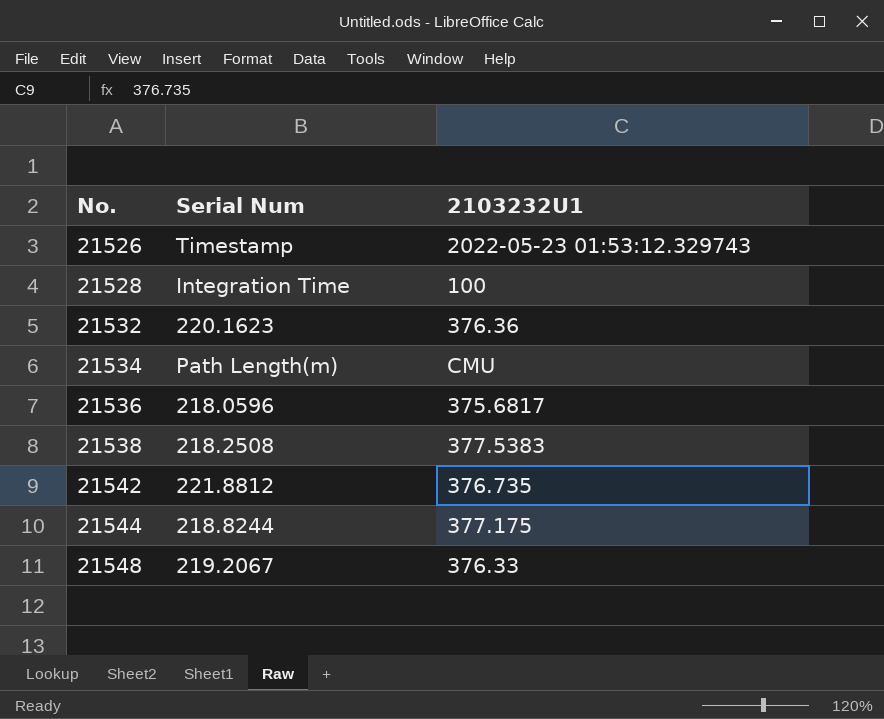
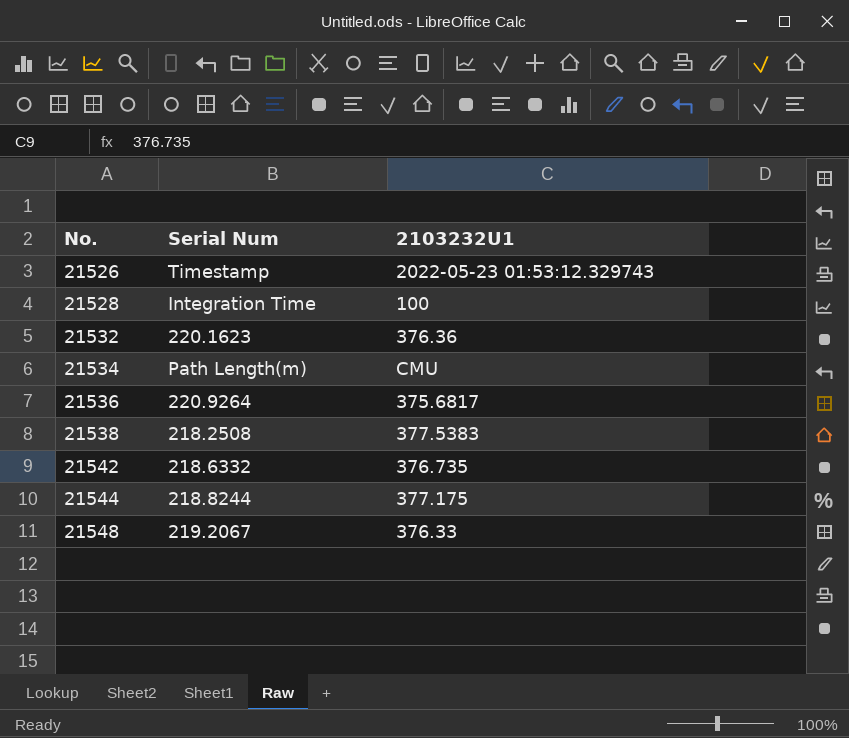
21536 | Serial Num: 218.0596 -> 220.9264
21542 | Serial Num: 221.8812 -> 218.6332

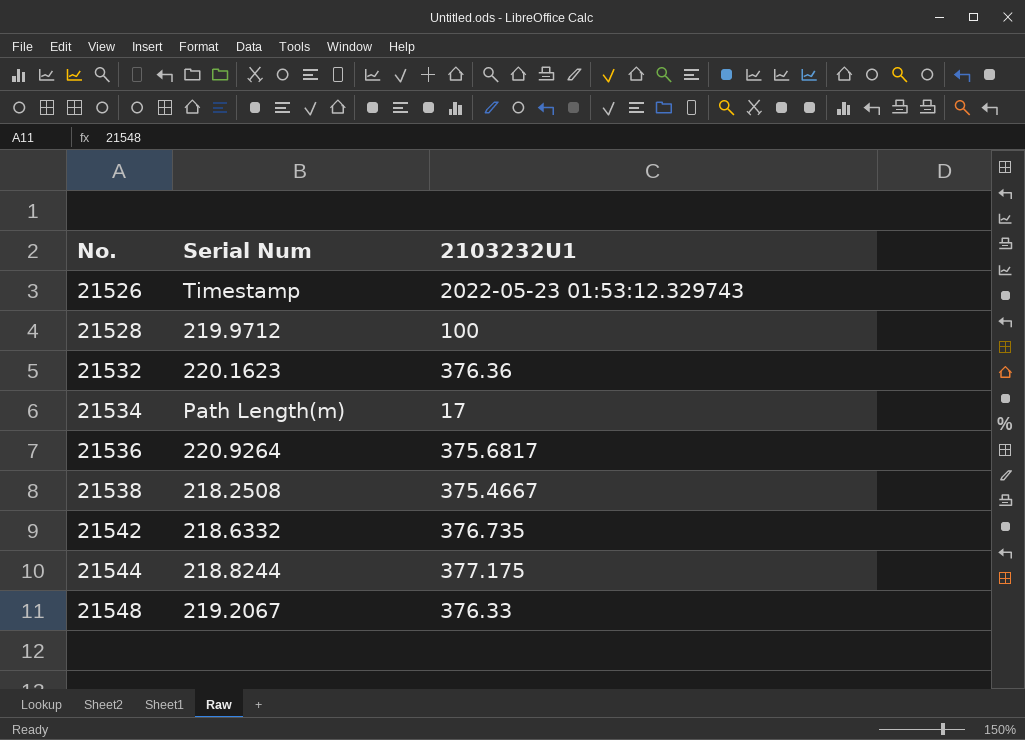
21528 | Serial Num: Integration Time -> 219.9712
21534 | 2103232U1: CMU -> 17
21538 | 2103232U1: 377.5383 -> 375.4667

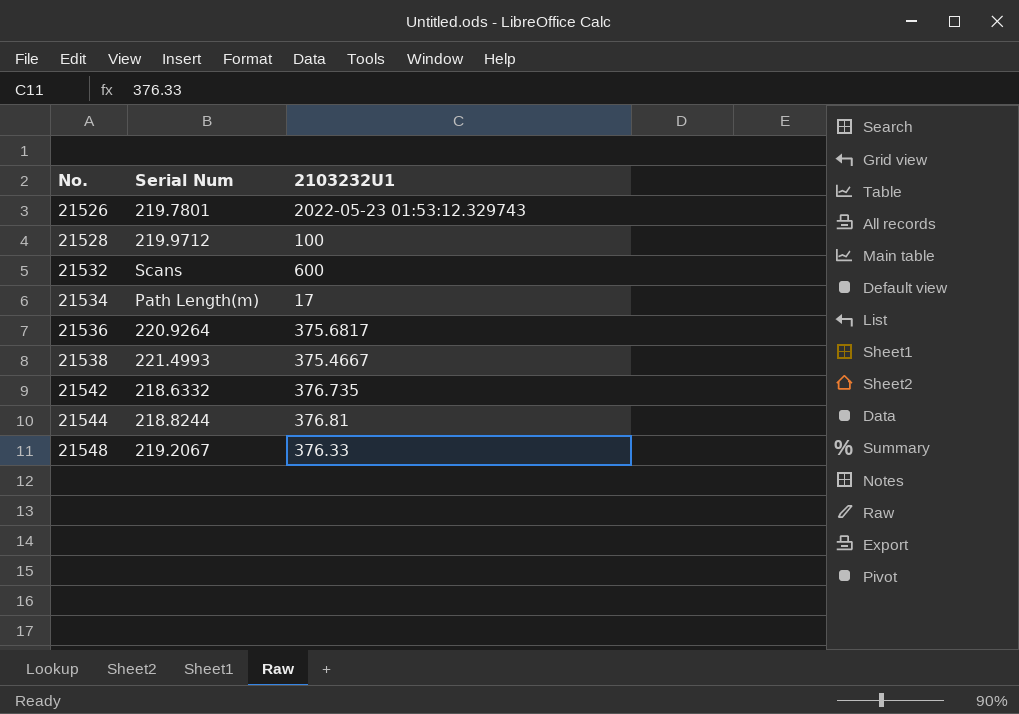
21526 | Serial Num: Timestamp -> 219.7801
21532 | Serial Num: 220.1623 -> Scans
21532 | 2103232U1: 376.36 -> 600
21538 | Serial Num: 218.2508 -> 221.4993
21544 | 2103232U1: 377.175 -> 376.81

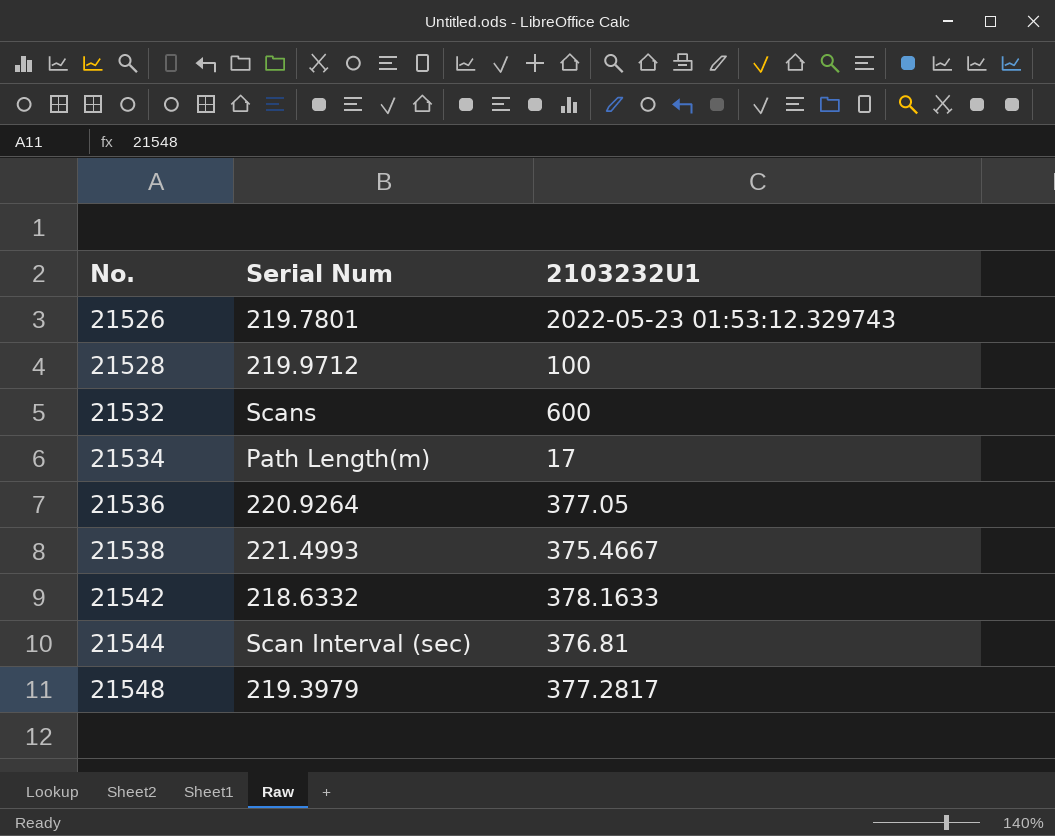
21536 | 2103232U1: 375.6817 -> 377.05
21542 | 2103232U1: 376.735 -> 378.1633
21544 | Serial Num: 218.8244 -> Scan Interval (sec)
21548 | Serial Num: 219.2067 -> 219.3979
21548 | 2103232U1: 376.33 -> 377.2817

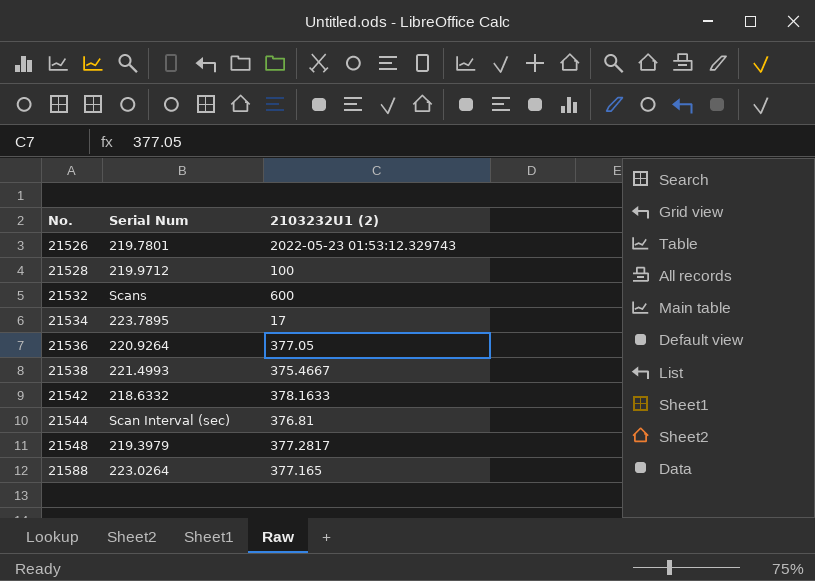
column name: 2103232U1 -> 2103232U1 (2)
21534 | Serial Num: Path Length(m) -> 223.7895
row 21588: none -> 223.0264 | 377.165

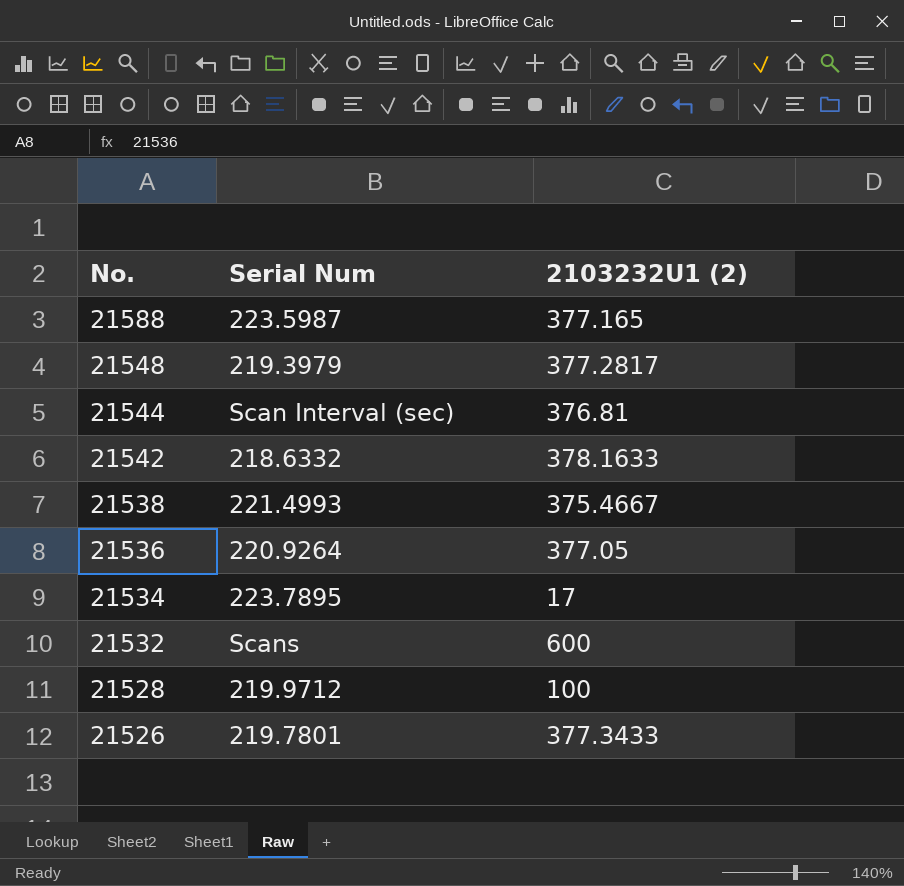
row order: No. ascending -> No. descending
21588 | Serial Num: 223.0264 -> 223.5987
21526 | 2103232U1 (2): 2022-05-23 01:53:12.329743 -> 377.3433

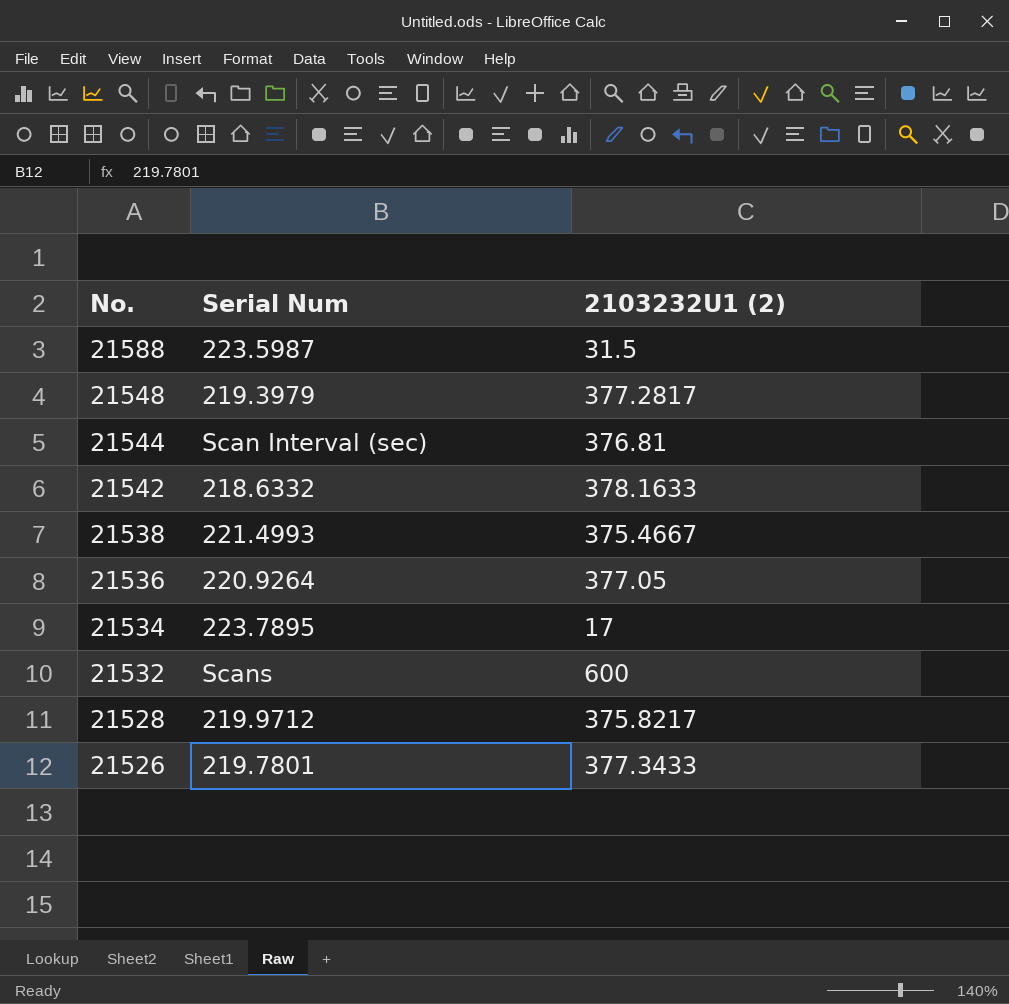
21588 | 2103232U1 (2): 377.165 -> 31.5
21528 | 2103232U1 (2): 100 -> 375.8217

